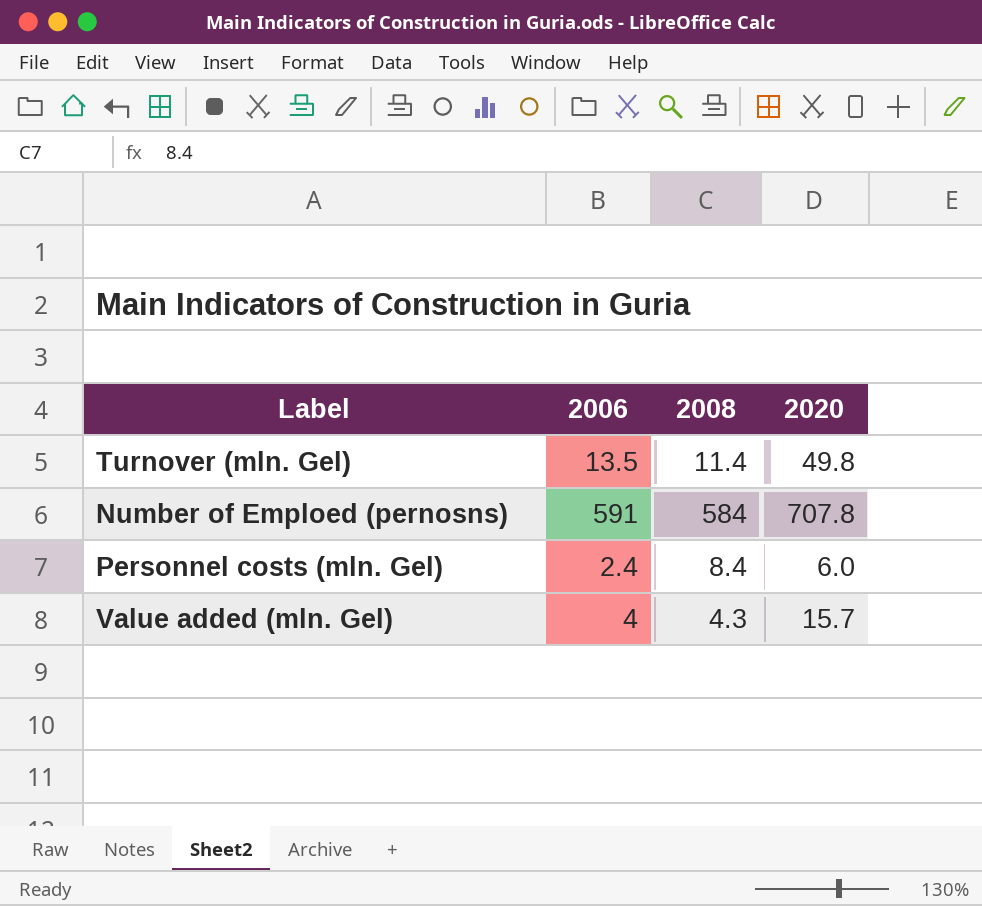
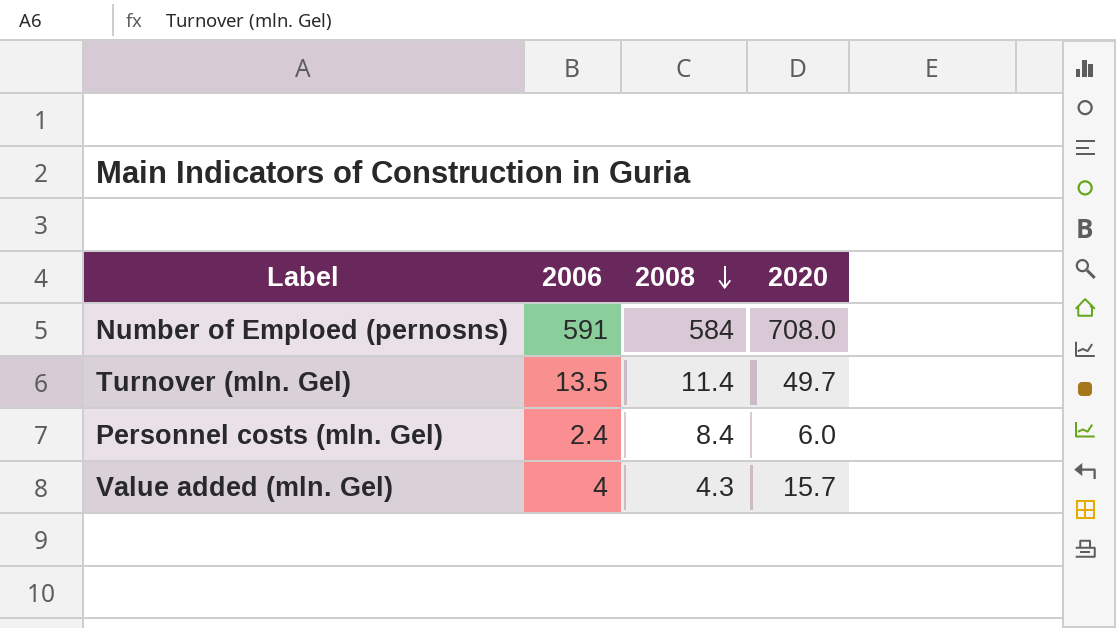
row order: none -> 2008 descending
Number of Emploed (pernosns) | 2020: 707.8 -> 708.0
Turnover (mln. Gel) | 2020: 49.8 -> 49.7

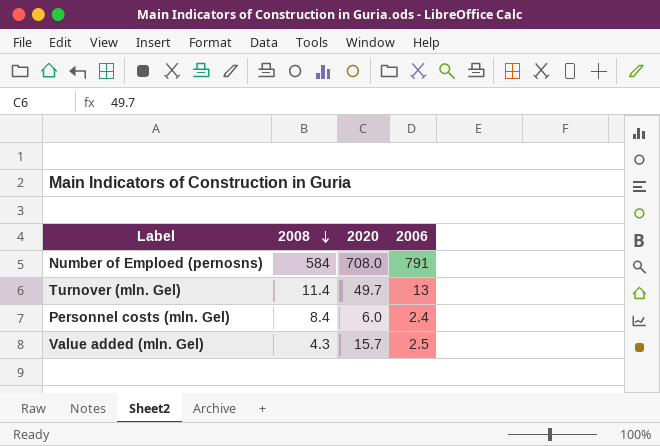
column 2006 | position: 2 -> 4
Number of Emploed (pernosns) | 2006: 591 -> 791
Turnover (mln. Gel) | 2006: 13.5 -> 13
Value added (mln. Gel) | 2006: 4 -> 2.5

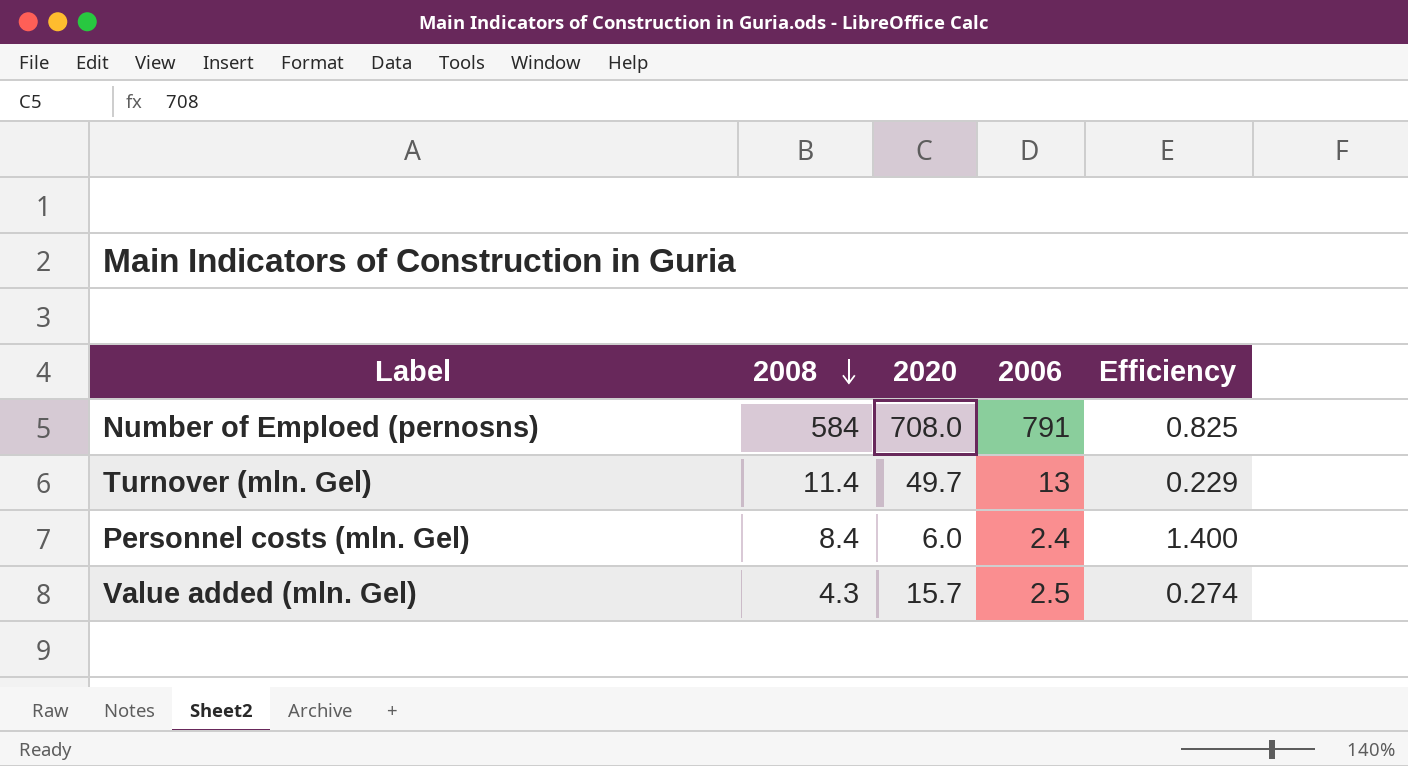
column Efficiency | formula: none -> [2008] / [2020]

